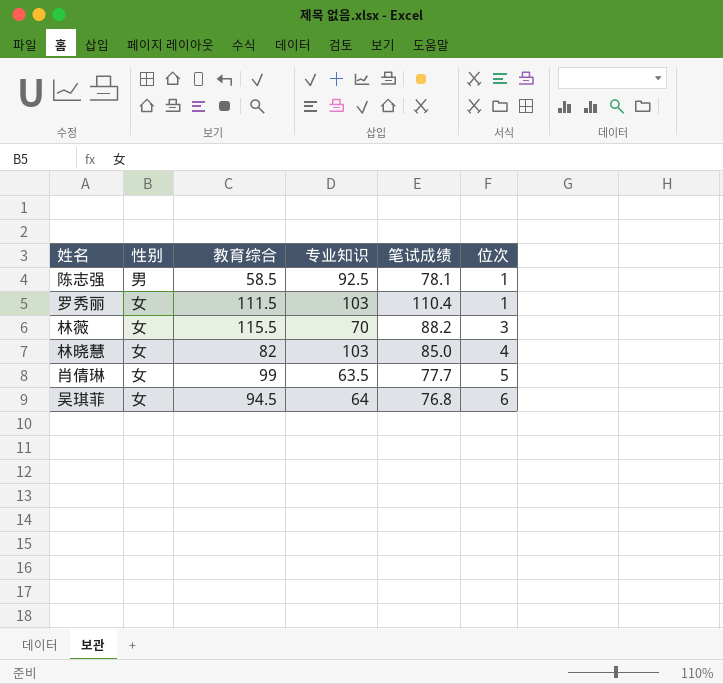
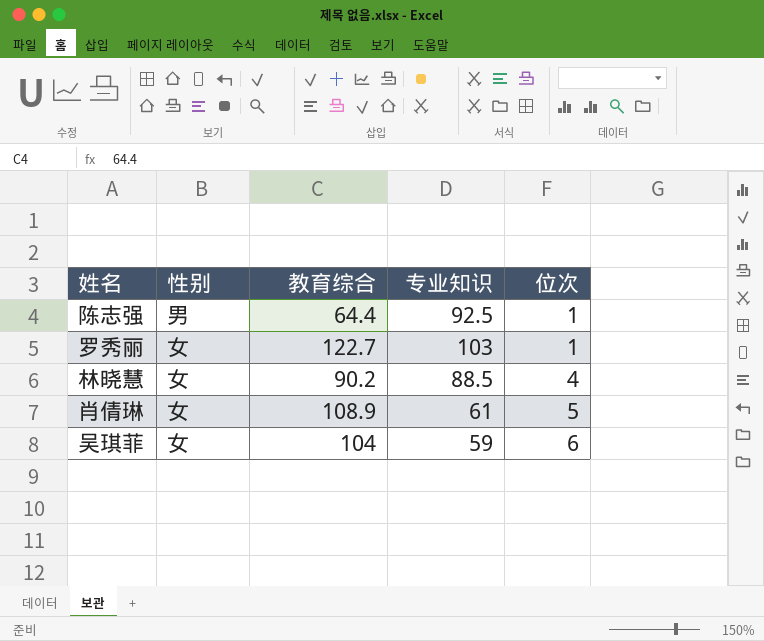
column 笔试成绩 | position: 5 -> none
row 林薇: 女 | 115.5 | 70 | 88.2 | 3 -> none
陈志强 | 教育综合: 58.5 -> 64.4
罗秀丽 | 教育综合: 111.5 -> 122.7
林晓慧 | 教育综合: 82 -> 90.2
林晓慧 | 专业知识: 103 -> 88.5
肖倩琳 | 教育综合: 99 -> 108.9
肖倩琳 | 专业知识: 63.5 -> 61
吴琪菲 | 教育综合: 94.5 -> 104
吴琪菲 | 专业知识: 64 -> 59

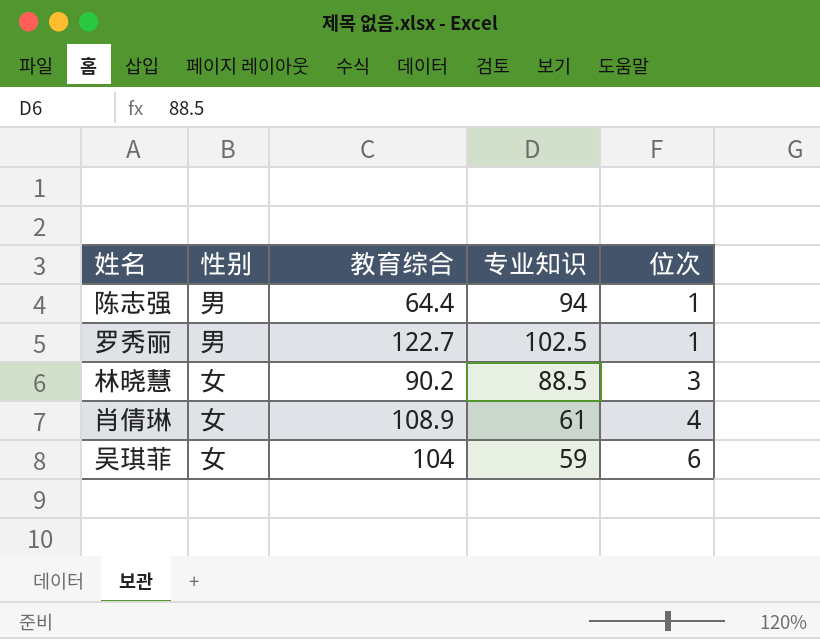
陈志强 | 专业知识: 92.5 -> 94
罗秀丽 | 性别: 女 -> 男
罗秀丽 | 专业知识: 103 -> 102.5
林晓慧 | 位次: 4 -> 3
肖倩琳 | 位次: 5 -> 4

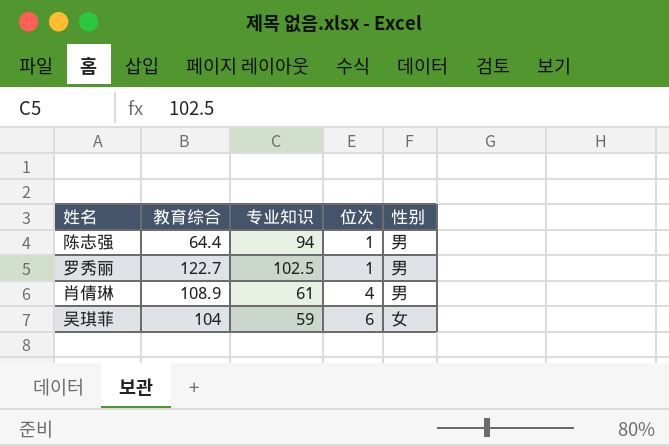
column 性别 | position: 2 -> 5
row 林晓慧: 女 | 90.2 | 88.5 | 3 -> none
肖倩琳 | 性别: 女 -> 男

